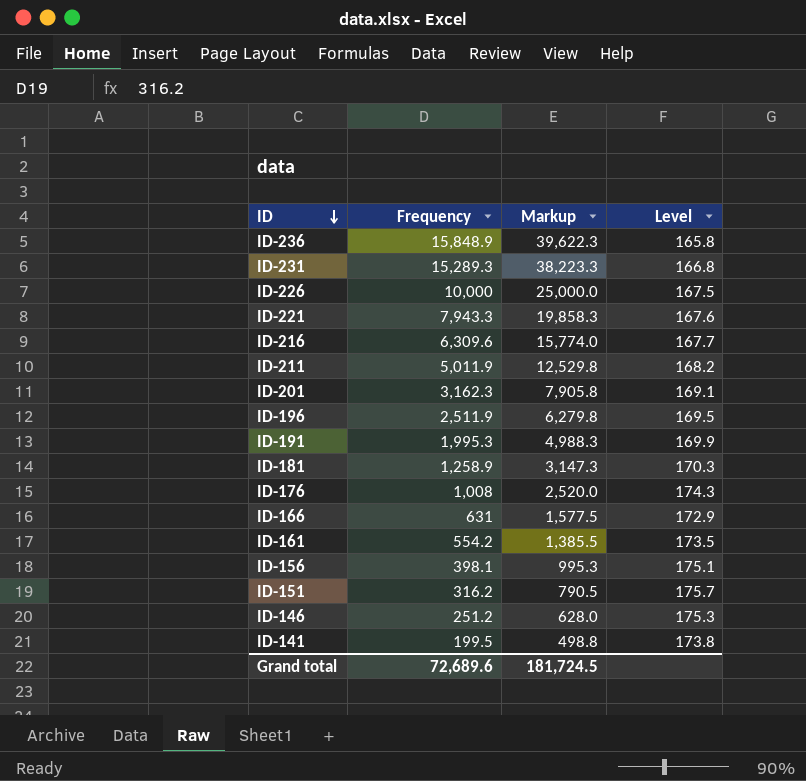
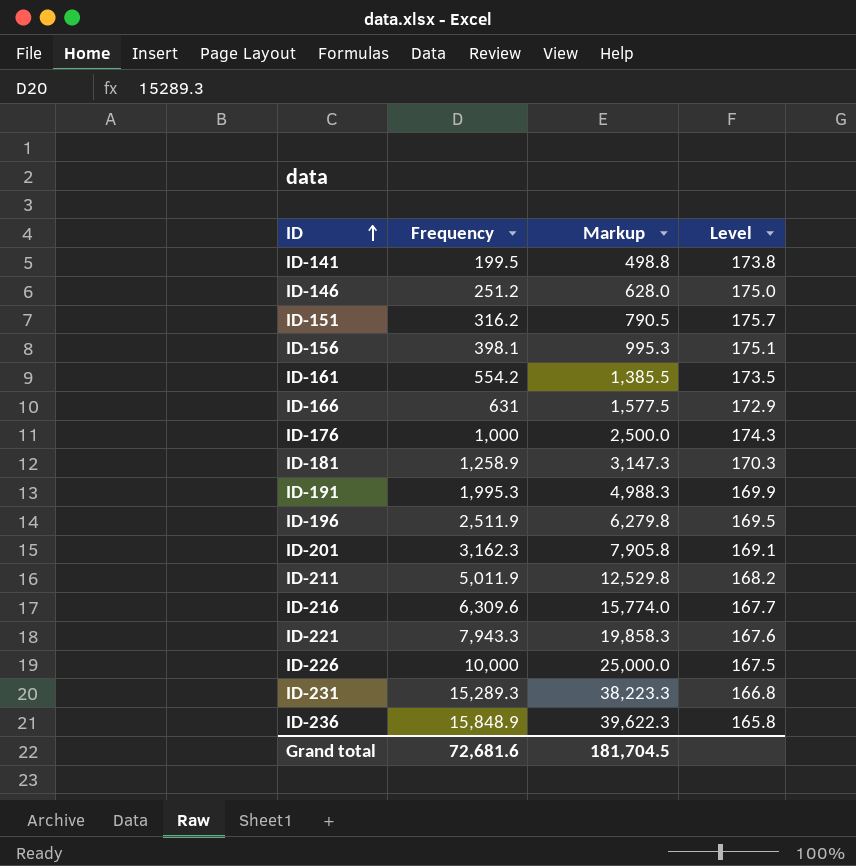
row order: ID descending -> ID ascending
ID-146 | Level: 175.3 -> 175.0
ID-176 | Frequency: 1,008 -> 1,000
ID-176 | Markup: 2,520.0 -> 2,500.0
Grand total | Frequency: 72,689.6 -> 72,681.6
Grand total | Markup: 181,724.5 -> 181,704.5

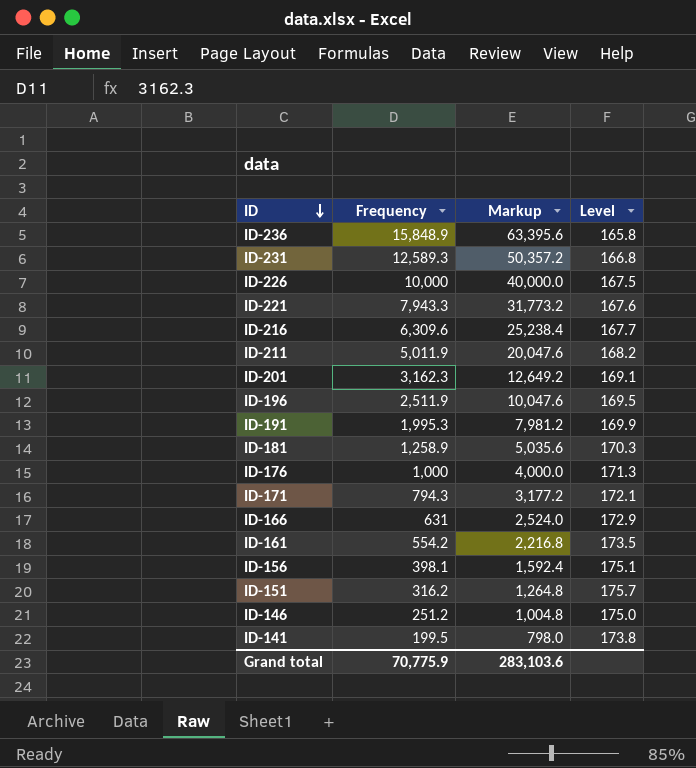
row order: ID ascending -> ID descending
column Markup | formula: [Frequency] * 2.5 -> [Frequency] * 4
ID-231 | Frequency: 15,289.3 -> 12,589.3
ID-176 | Level: 174.3 -> 171.3
row ID-171: none -> 794.3 | 3,177.2 | 172.1
Grand total | Frequency: 72,681.6 -> 70,775.9
Grand total | Markup: 181,704.5 -> 283,103.6

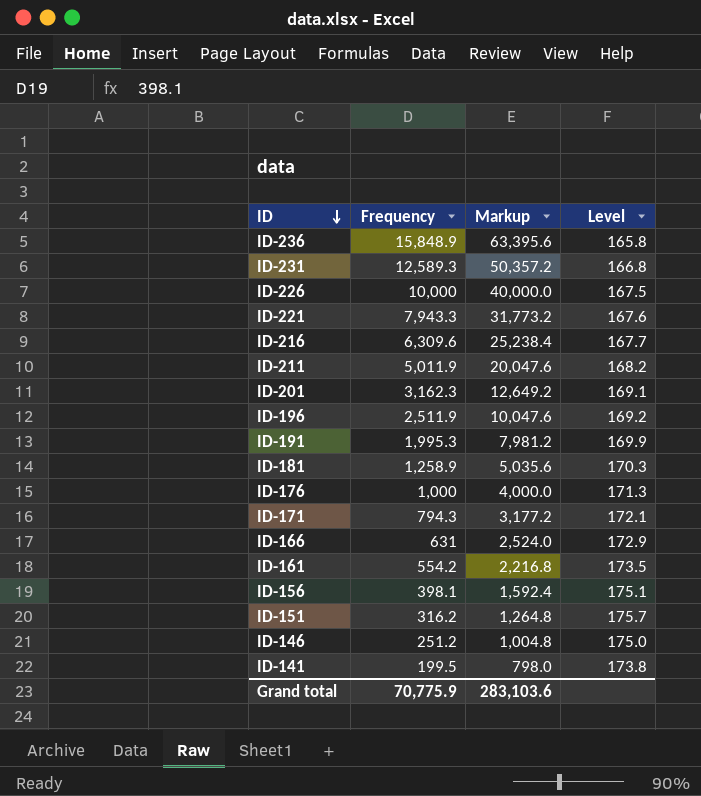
ID-196 | Level: 169.5 -> 169.2

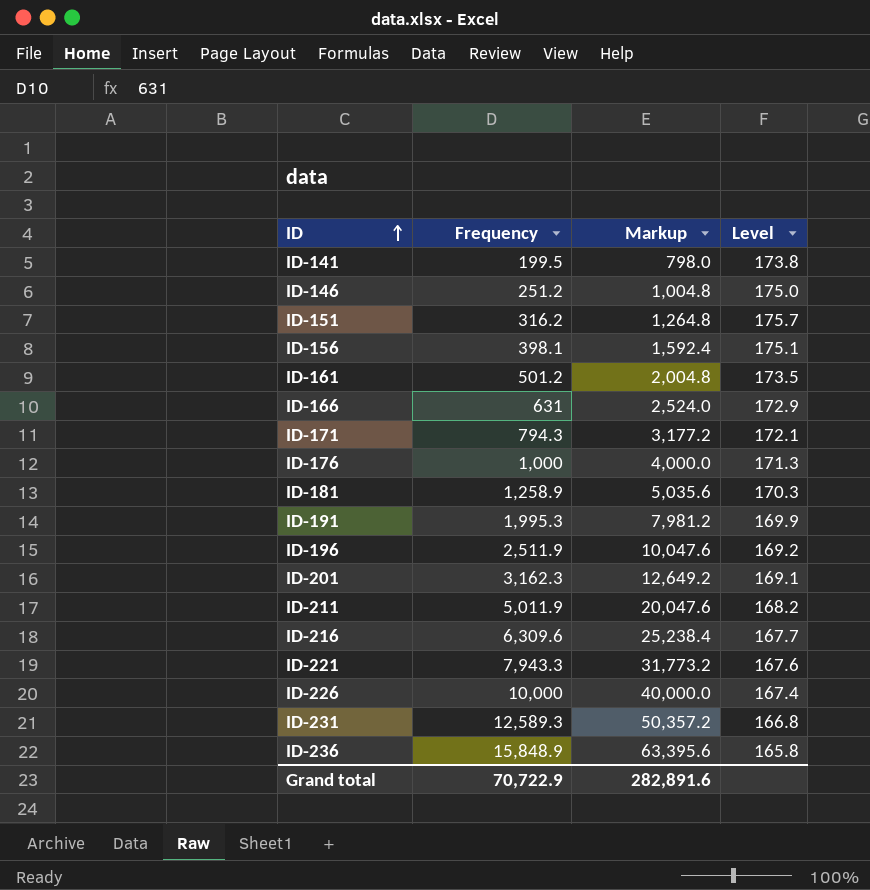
row order: ID descending -> ID ascending
ID-161 | Frequency: 554.2 -> 501.2
ID-161 | Markup: 2,216.8 -> 2,004.8
ID-226 | Level: 167.5 -> 167.4
Grand total | Frequency: 70,775.9 -> 70,722.9
Grand total | Markup: 283,103.6 -> 282,891.6

